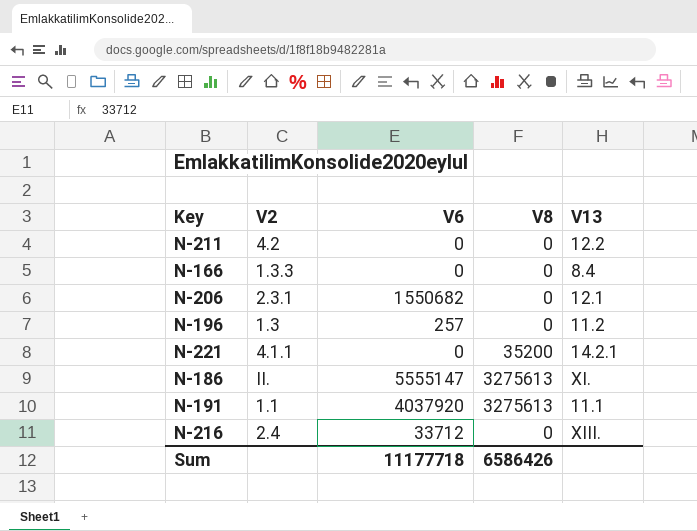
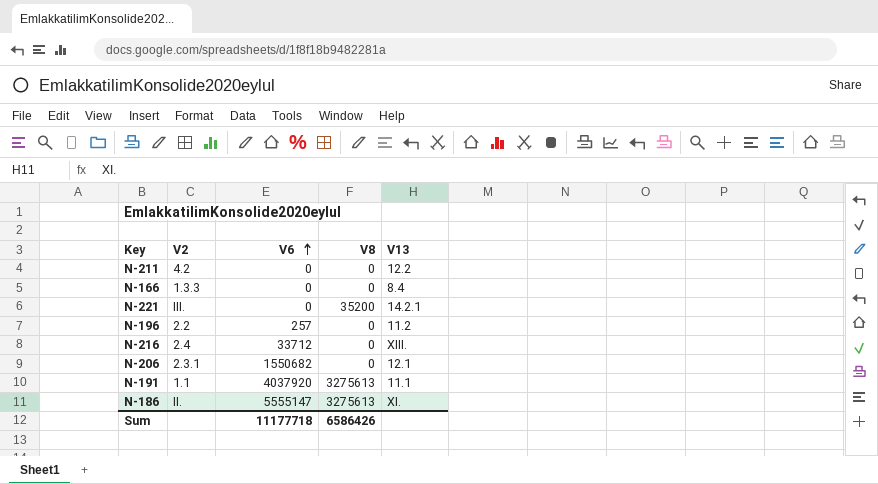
row order: none -> V6 ascending
N-221 | V2: 4.1.1 -> III.
N-196 | V2: 1.3 -> 2.2

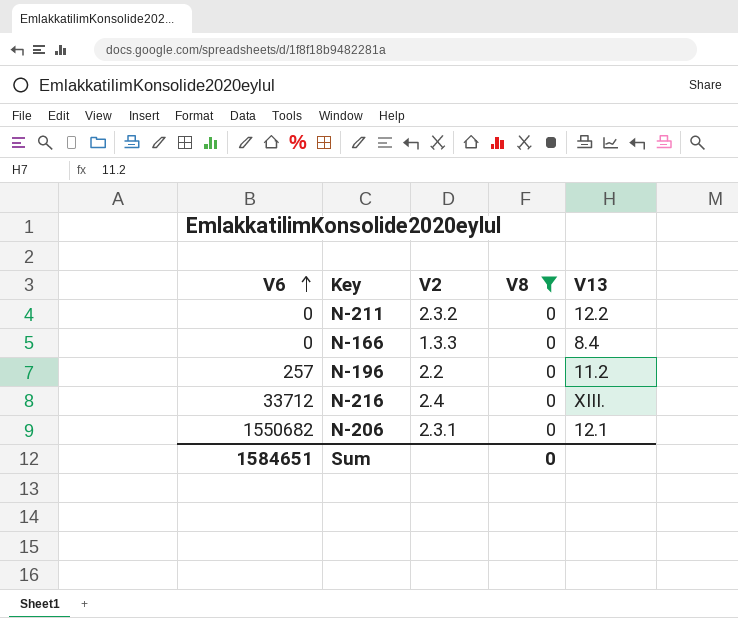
filter: none -> V8 = 0
column V6 | position: 3 -> 1
N-211 | V2: 4.2 -> 2.3.2
Sum | V6: 11177718 -> 1584651
Sum | V8: 6586426 -> 0

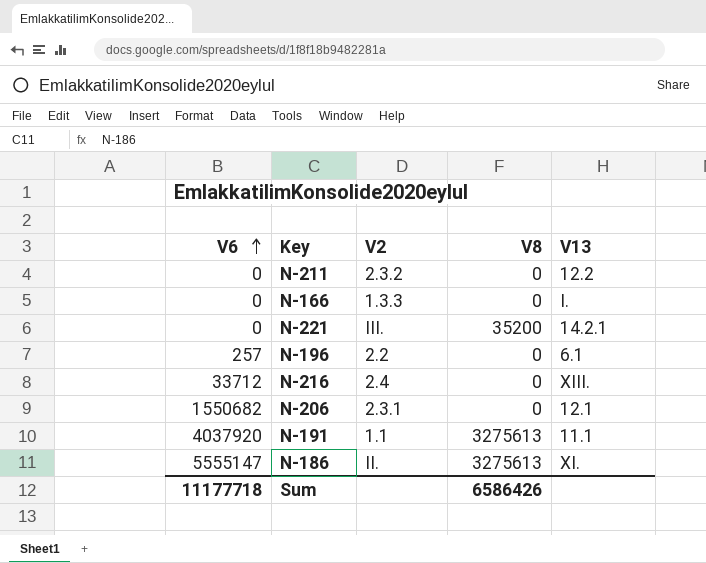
filter: V8 = 0 -> none
N-166 | V13: 8.4 -> I.
N-196 | V13: 11.2 -> 6.1
Sum | V6: 1584651 -> 11177718
Sum | V8: 0 -> 6586426

